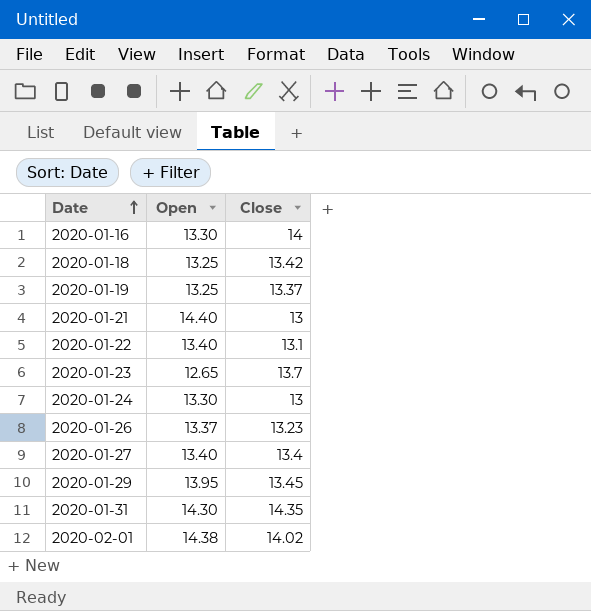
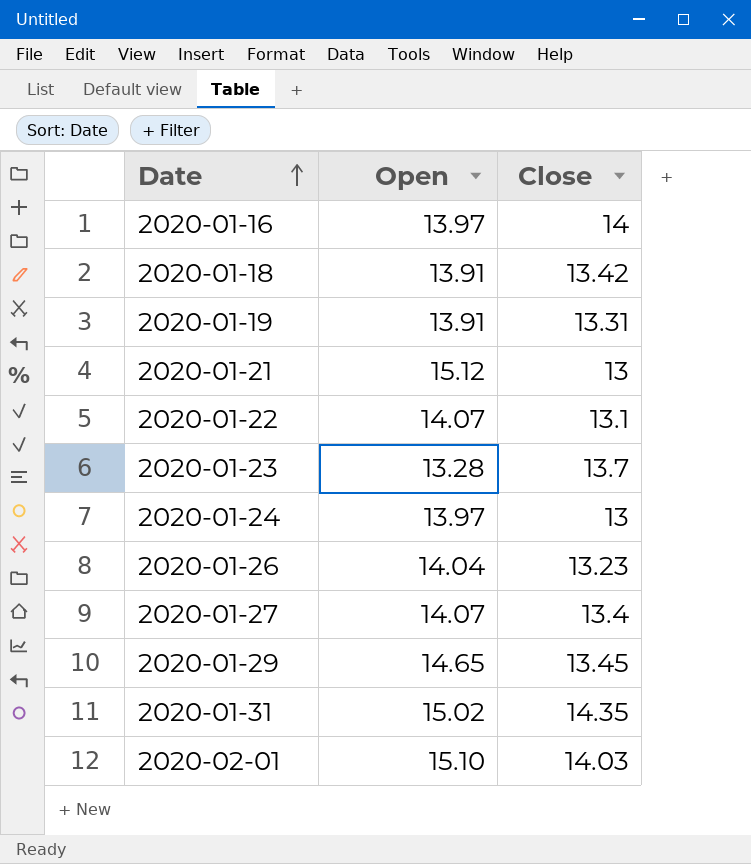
2020-01-16 | Open: 13.30 -> 13.97
2020-01-18 | Open: 13.25 -> 13.91
2020-01-19 | Open: 13.25 -> 13.91
2020-01-19 | Close: 13.37 -> 13.31
2020-01-21 | Open: 14.40 -> 15.12
2020-01-22 | Open: 13.40 -> 14.07
2020-01-23 | Open: 12.65 -> 13.28
2020-01-24 | Open: 13.30 -> 13.97
2020-01-26 | Open: 13.37 -> 14.04
2020-01-27 | Open: 13.40 -> 14.07
2020-01-29 | Open: 13.95 -> 14.65
2020-01-31 | Open: 14.30 -> 15.02
2020-02-01 | Open: 14.38 -> 15.10
2020-02-01 | Close: 14.02 -> 14.03

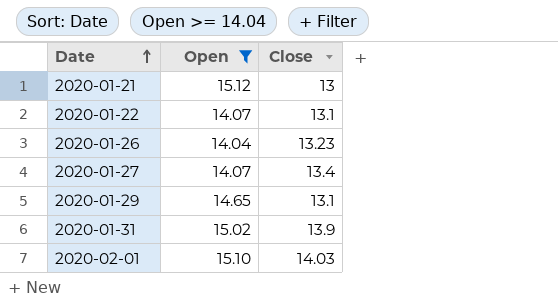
filter: none -> Open >= 14.04
2020-01-29 | Close: 13.45 -> 13.1
2020-01-31 | Close: 14.35 -> 13.9

